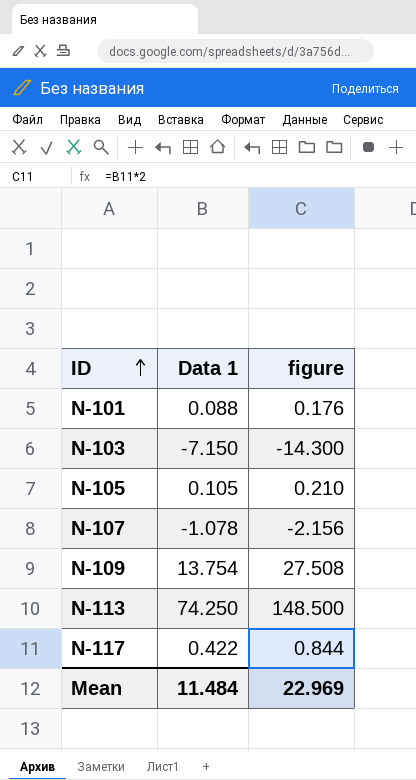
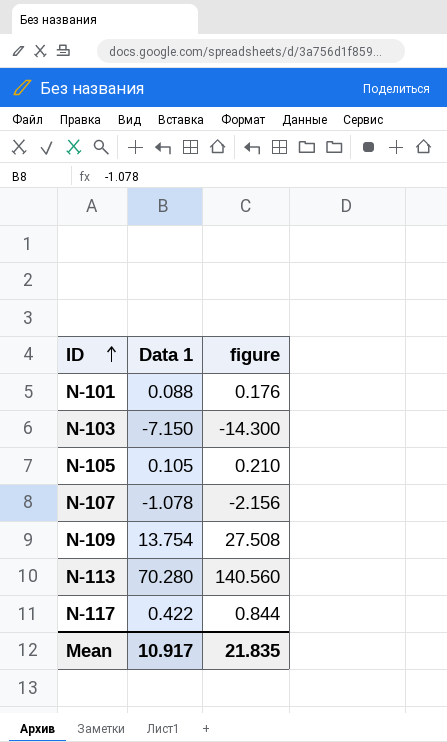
N-113 | Data 1: 74.250 -> 70.280
N-113 | figure: 148.500 -> 140.560
Mean | Data 1: 11.484 -> 10.917
Mean | figure: 22.969 -> 21.835

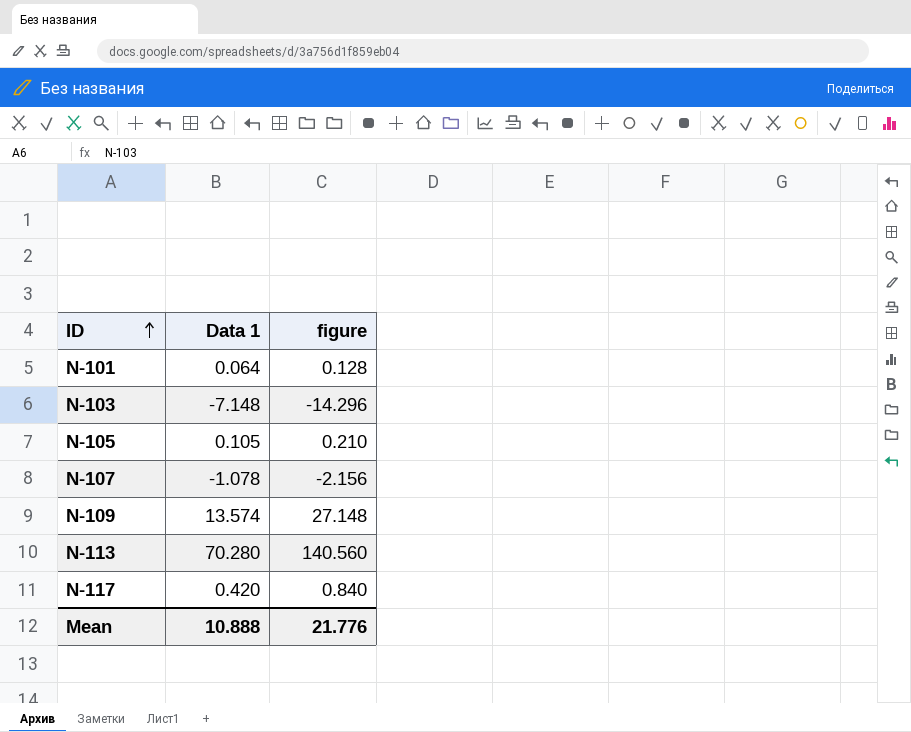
N-101 | Data 1: 0.088 -> 0.064
N-101 | figure: 0.176 -> 0.128
N-103 | Data 1: -7.150 -> -7.148
N-103 | figure: -14.300 -> -14.296
N-109 | Data 1: 13.754 -> 13.574
N-109 | figure: 27.508 -> 27.148
N-117 | Data 1: 0.422 -> 0.420
N-117 | figure: 0.844 -> 0.840
Mean | Data 1: 10.917 -> 10.888
Mean | figure: 21.835 -> 21.776

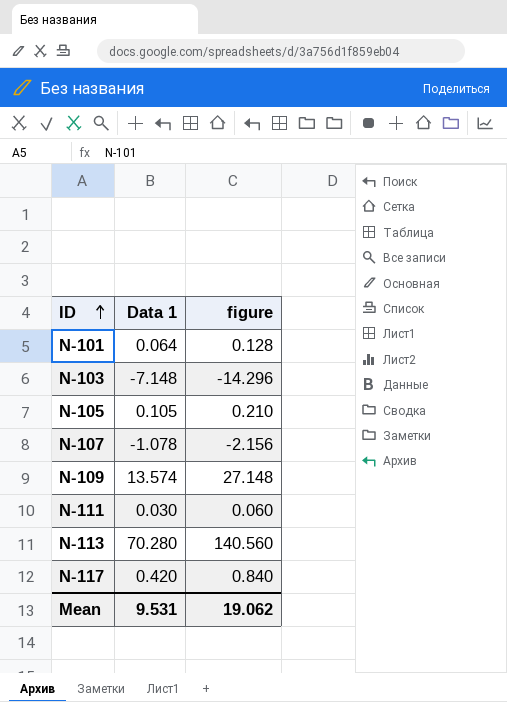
row N-111: none -> 0.030 | 0.060
Mean | Data 1: 10.888 -> 9.531
Mean | figure: 21.776 -> 19.062

